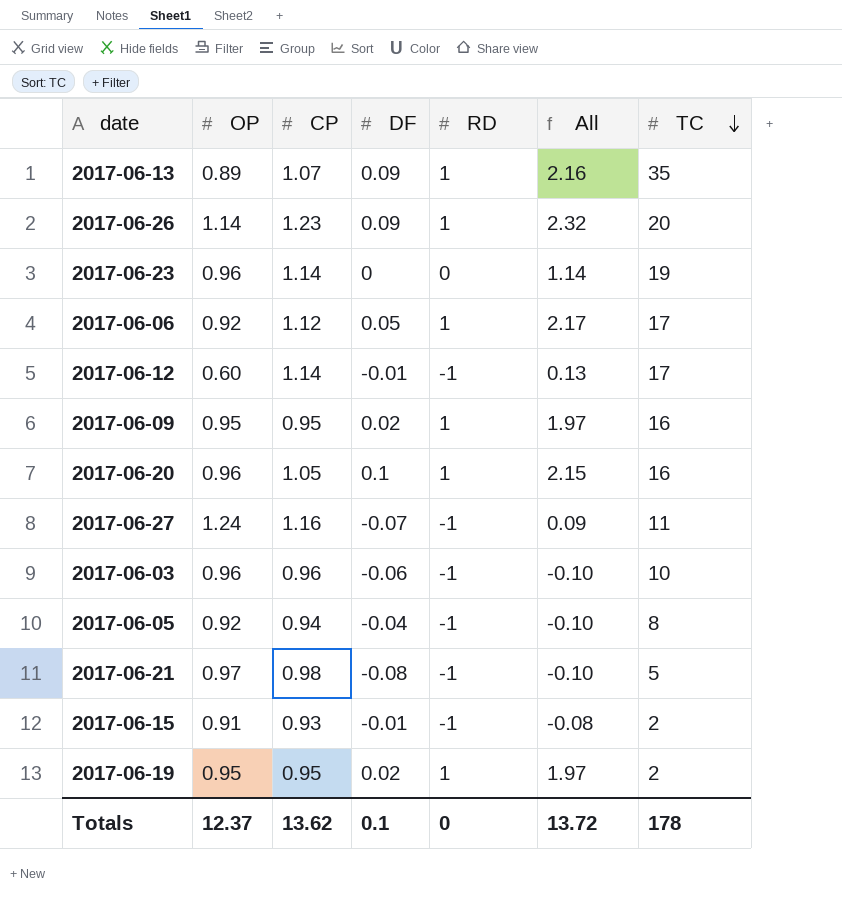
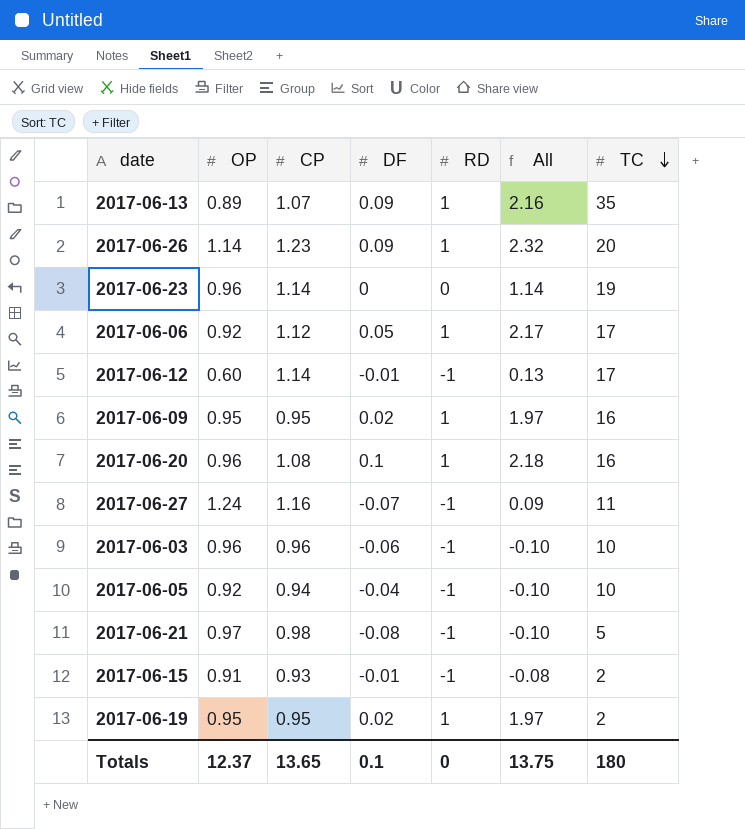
2017-06-20 | CP: 1.05 -> 1.08
2017-06-20 | All: 2.15 -> 2.18
2017-06-05 | TC: 8 -> 10
Totals | CP: 13.62 -> 13.65
Totals | All: 13.72 -> 13.75
Totals | TC: 178 -> 180

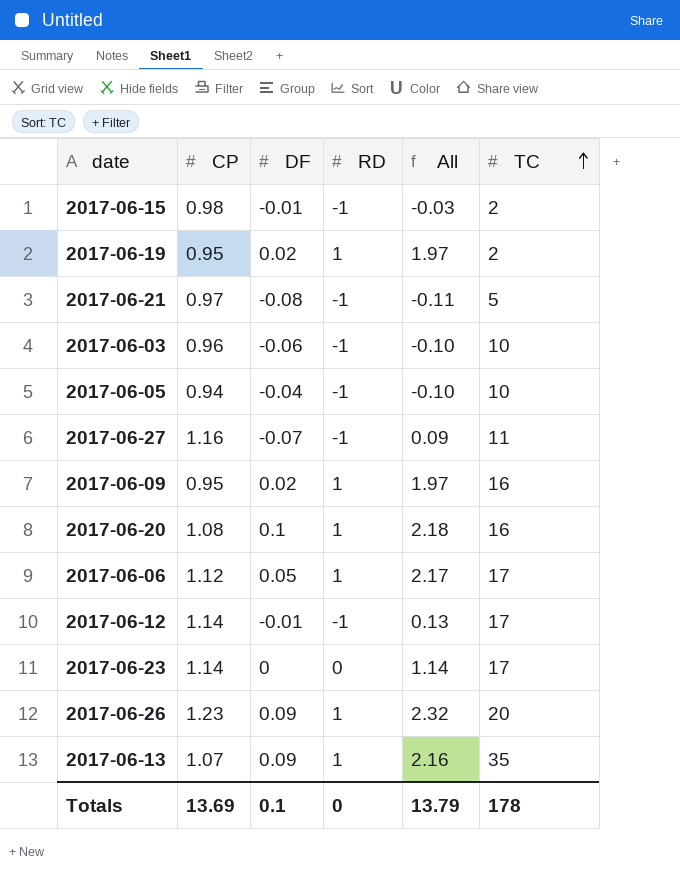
row order: TC descending -> TC ascending
column OP | position: 2 -> none
2017-06-15 | CP: 0.93 -> 0.98
2017-06-15 | All: -0.08 -> -0.03
2017-06-21 | CP: 0.98 -> 0.97
2017-06-21 | All: -0.10 -> -0.11
2017-06-23 | TC: 19 -> 17
Totals | CP: 13.65 -> 13.69
Totals | All: 13.75 -> 13.79
Totals | TC: 180 -> 178

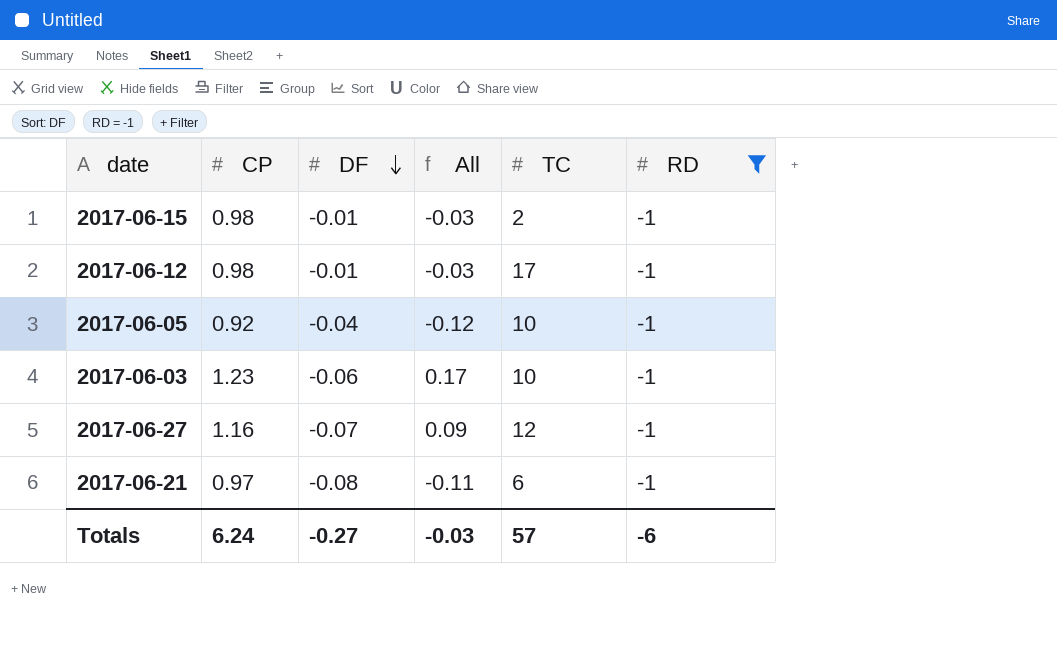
filter: none -> RD = -1
row order: TC ascending -> DF descending
column RD | position: 4 -> 6
2017-06-12 | CP: 1.14 -> 0.98
2017-06-12 | All: 0.13 -> -0.03
2017-06-05 | CP: 0.94 -> 0.92
2017-06-05 | All: -0.10 -> -0.12
2017-06-03 | CP: 0.96 -> 1.23
2017-06-03 | All: -0.10 -> 0.17
2017-06-27 | TC: 11 -> 12
2017-06-21 | TC: 5 -> 6
Totals | CP: 13.69 -> 6.24
Totals | DF: 0.1 -> -0.27
Totals | All: 13.79 -> -0.03
Totals | TC: 178 -> 57
Totals | RD: 0 -> -6

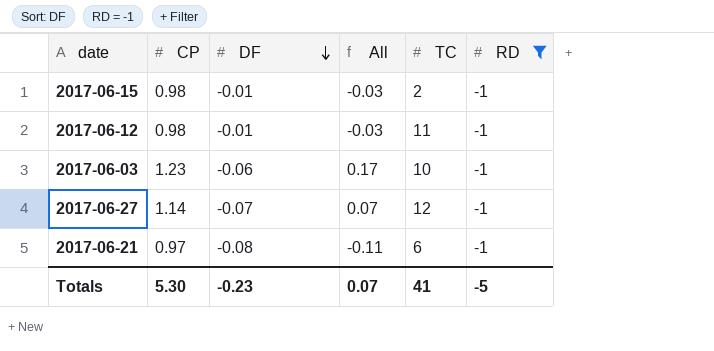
row 2017-06-05: 0.92 | -0.04 | -0.12 | 10 | -1 -> none
2017-06-12 | TC: 17 -> 11
2017-06-27 | CP: 1.16 -> 1.14
2017-06-27 | All: 0.09 -> 0.07
Totals | CP: 6.24 -> 5.30
Totals | DF: -0.27 -> -0.23
Totals | All: -0.03 -> 0.07
Totals | TC: 57 -> 41
Totals | RD: -6 -> -5

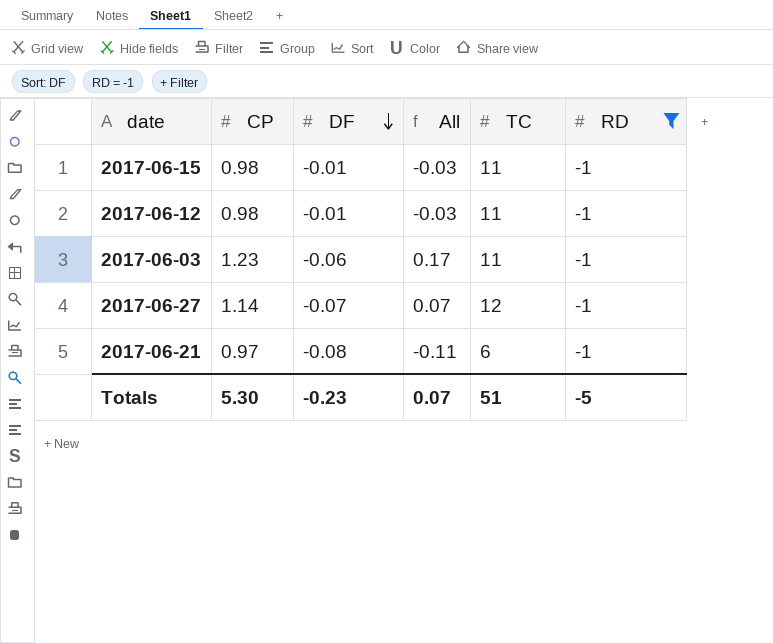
2017-06-15 | TC: 2 -> 11
2017-06-03 | TC: 10 -> 11
Totals | TC: 41 -> 51

